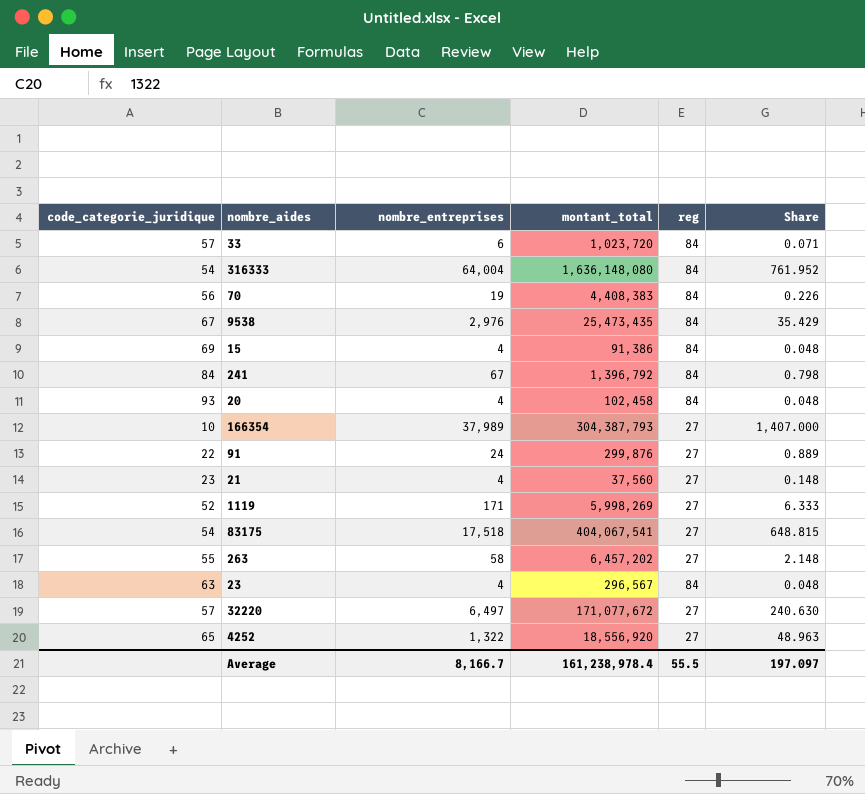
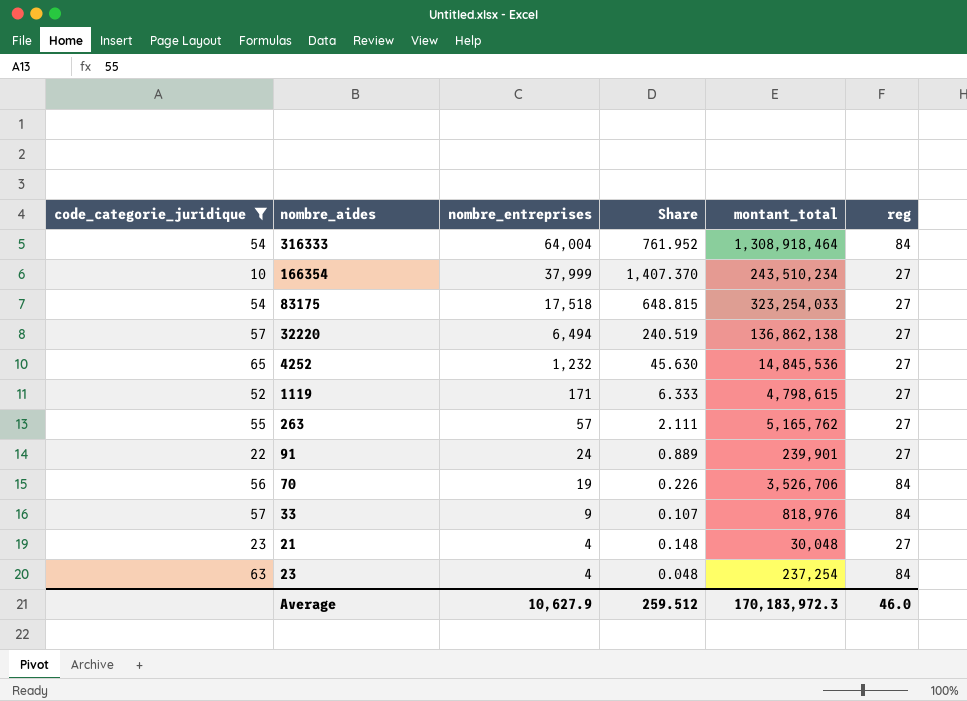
filter: none -> code_categorie_juridique <= 65
row order: none -> nombre_entreprises descending
column Share | position: 6 -> 4
316333 | montant_total: 1,636,148,080 -> 1,308,918,464
166354 | nombre_entreprises: 37,989 -> 37,999
166354 | Share: 1,407.000 -> 1,407.370
166354 | montant_total: 304,387,793 -> 243,510,234
83175 | montant_total: 404,067,541 -> 323,254,033
32220 | nombre_entreprises: 6,497 -> 6,494
32220 | Share: 240.630 -> 240.519
32220 | montant_total: 171,077,672 -> 136,862,138
4252 | nombre_entreprises: 1,322 -> 1,232
4252 | Share: 48.963 -> 45.630
4252 | montant_total: 18,556,920 -> 14,845,536
1119 | montant_total: 5,998,269 -> 4,798,615
263 | nombre_entreprises: 58 -> 57
263 | Share: 2.148 -> 2.111
263 | montant_total: 6,457,202 -> 5,165,762
91 | montant_total: 299,876 -> 239,901
70 | montant_total: 4,408,383 -> 3,526,706
33 | nombre_entreprises: 6 -> 9
33 | Share: 0.071 -> 0.107
33 | montant_total: 1,023,720 -> 818,976
21 | montant_total: 37,560 -> 30,048
23 | montant_total: 296,567 -> 237,254
Average | nombre_entreprises: 8,166.7 -> 10,627.9
Average | Share: 197.097 -> 259.512
Average | montant_total: 161,238,978.4 -> 170,183,972.3
Average | reg: 55.5 -> 46.0

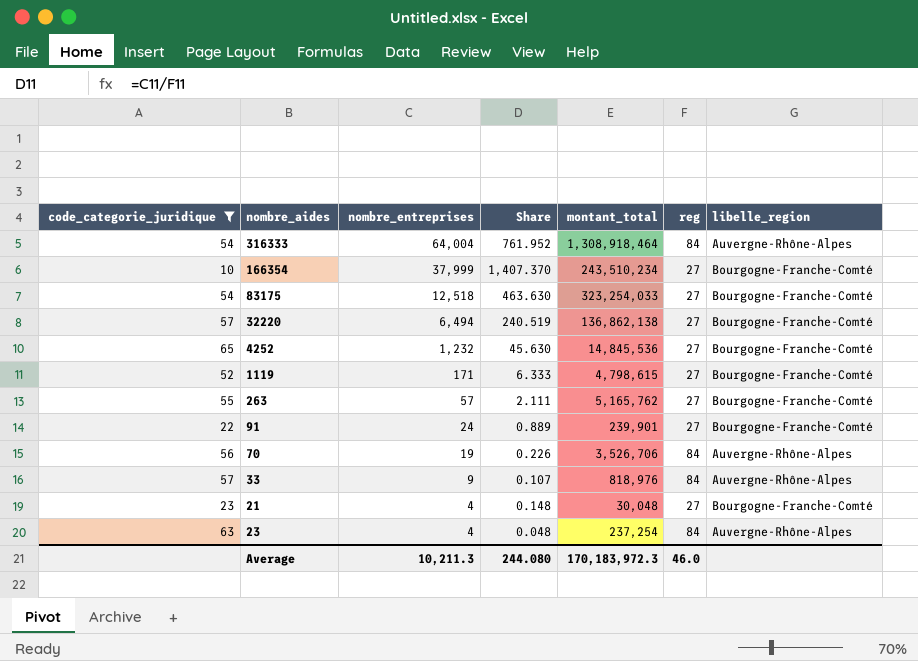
column libelle_region | position: none -> 7
83175 | nombre_entreprises: 17,518 -> 12,518
83175 | Share: 648.815 -> 463.630
Average | nombre_entreprises: 10,627.9 -> 10,211.3
Average | Share: 259.512 -> 244.080

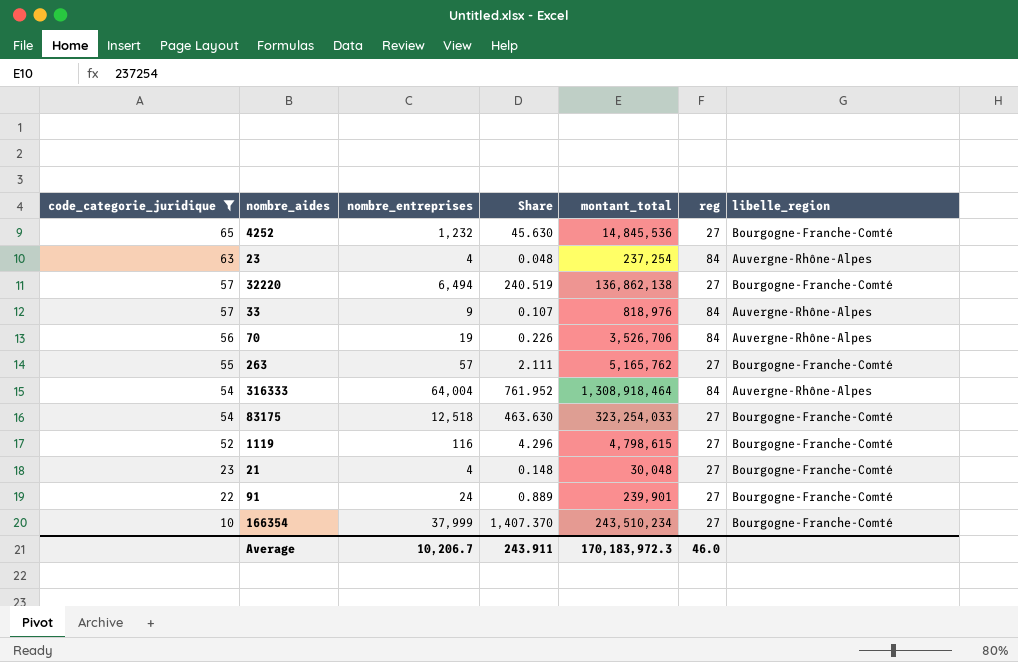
row order: nombre_entreprises descending -> code_categorie_juridique descending
1119 | nombre_entreprises: 171 -> 116
1119 | Share: 6.333 -> 4.296
Average | nombre_entreprises: 10,211.3 -> 10,206.7
Average | Share: 244.080 -> 243.911

